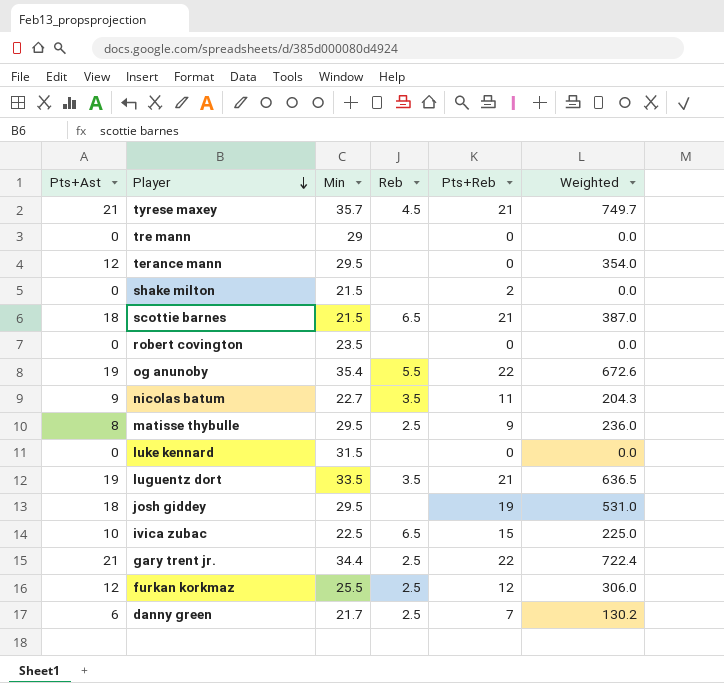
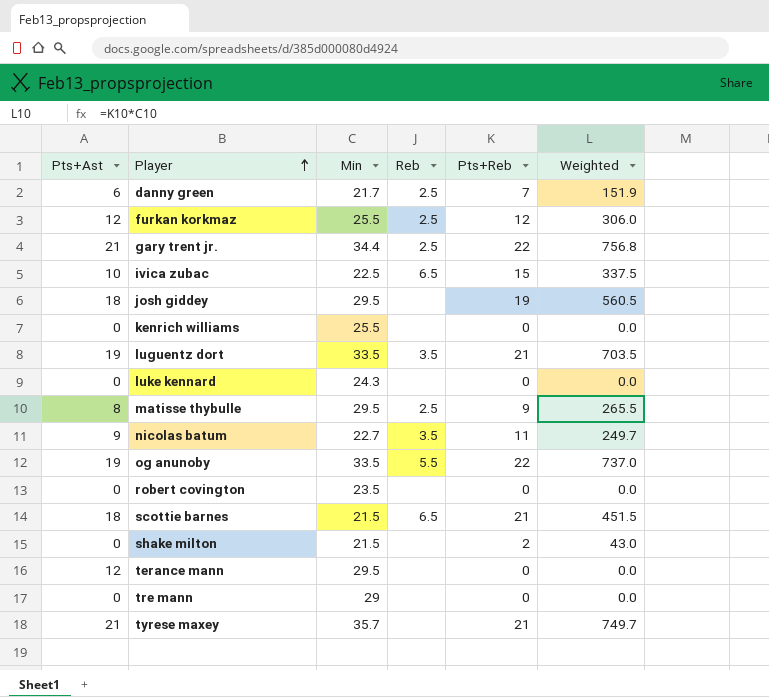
row order: Player descending -> Player ascending
column Weighted | formula: [Pts+Ast] * [Min] -> [Min] * [Pts+Reb]
row kenrich williams: none -> 0 | 25.5 | none | 0 | 0.0
luke kennard | Min: 31.5 -> 24.3
og anunoby | Min: 35.4 -> 33.5
tyrese maxey | Reb: 4.5 -> none

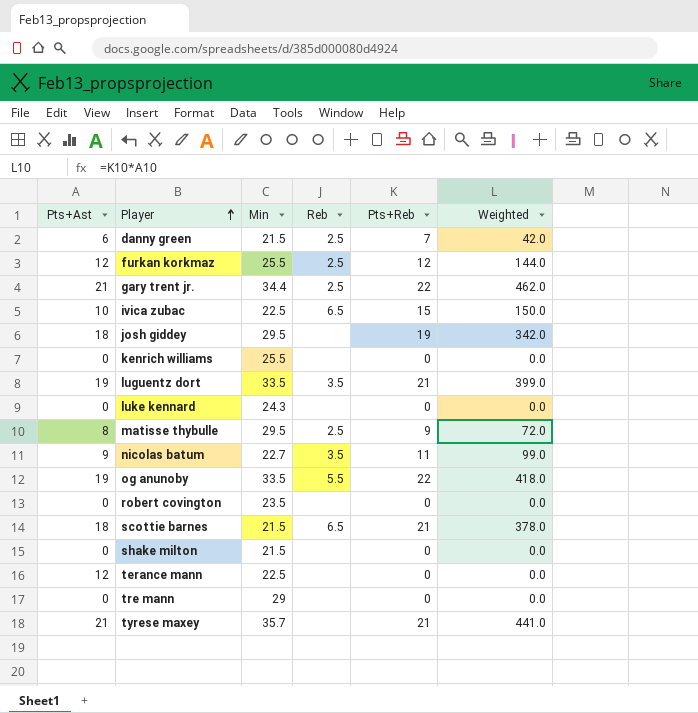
column Weighted | formula: [Min] * [Pts+Reb] -> [Pts+Ast] * [Pts+Reb]
danny green | Min: 21.7 -> 21.5
shake milton | Pts+Reb: 2 -> 0
terance mann | Min: 29.5 -> 22.5

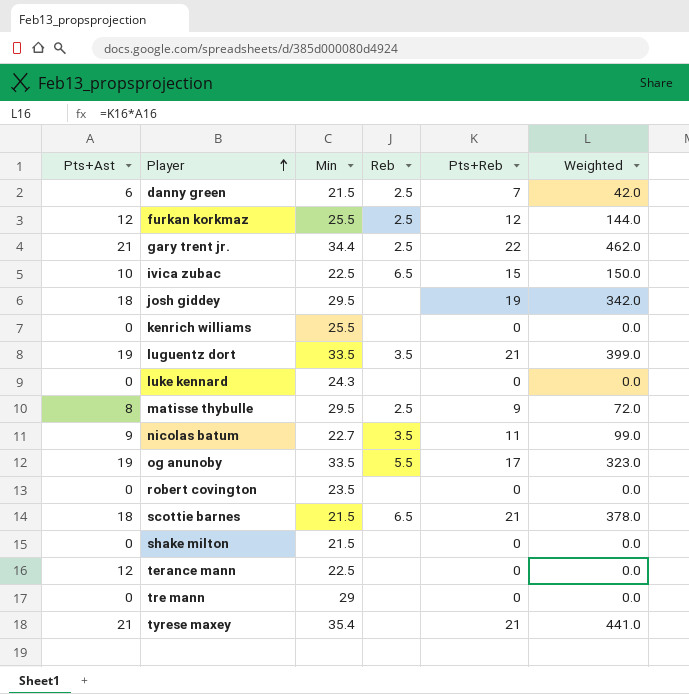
og anunoby | Pts+Reb: 22 -> 17
og anunoby | Weighted: 418.0 -> 323.0
tyrese maxey | Min: 35.7 -> 35.4

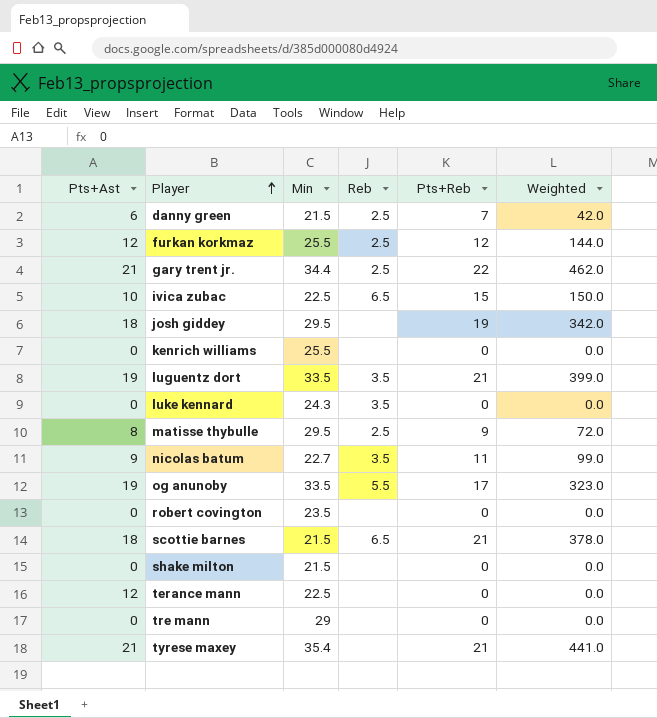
luke kennard | Reb: none -> 3.5

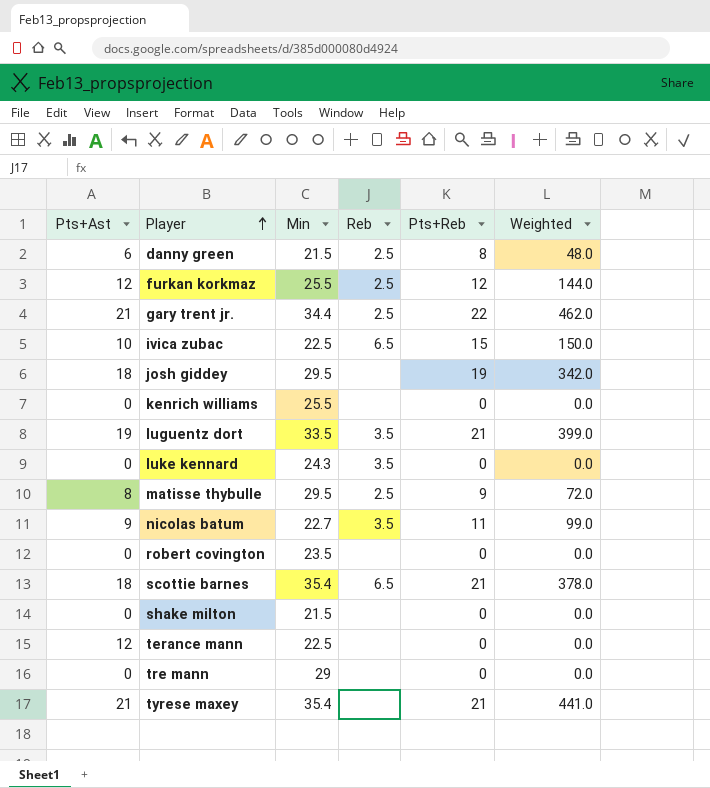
row og anunoby: 19 | 33.5 | 5.5 | 17 | 323.0 -> none
danny green | Pts+Reb: 7 -> 8
danny green | Weighted: 42.0 -> 48.0
scottie barnes | Min: 21.5 -> 35.4

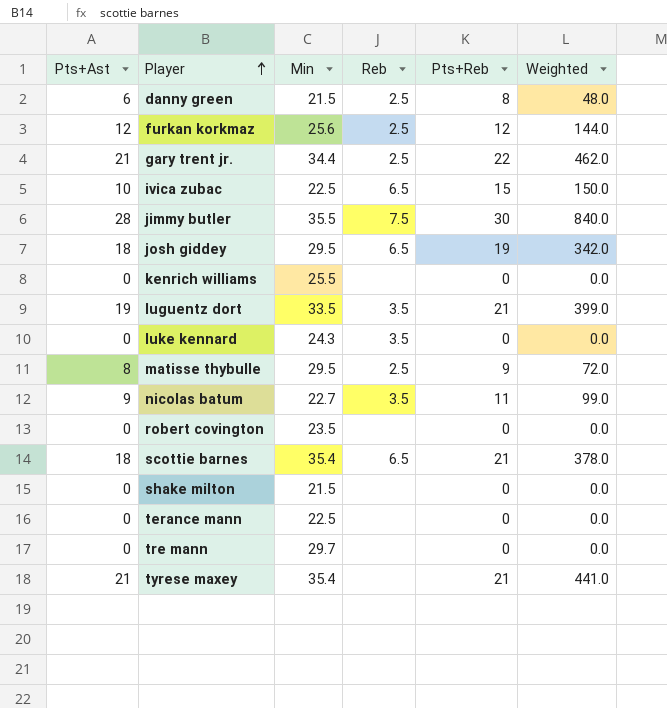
furkan korkmaz | Min: 25.5 -> 25.6
row jimmy butler: none -> 28 | 35.5 | 7.5 | 30 | 840.0
josh giddey | Reb: none -> 6.5
terance mann | Pts+Ast: 12 -> 0
tre mann | Min: 29 -> 29.7

